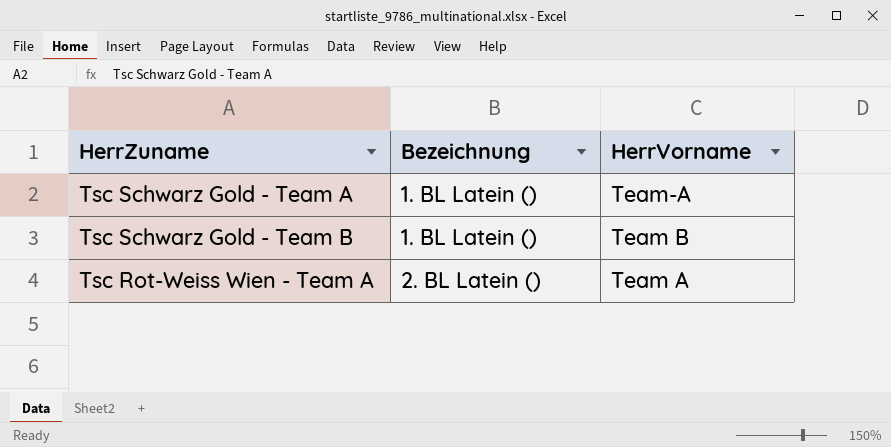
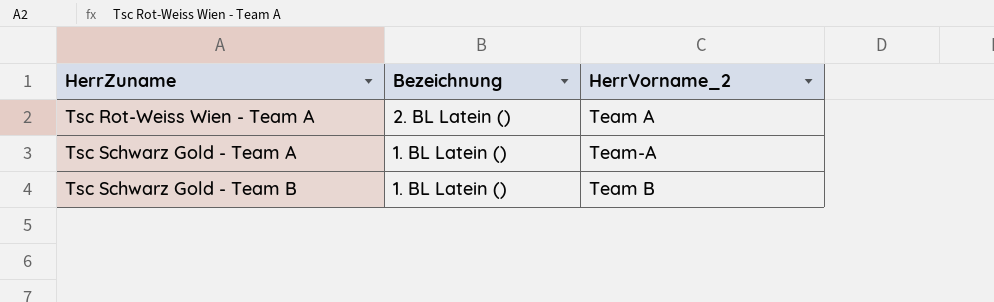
row order: Bezeichnung ascending -> HerrZuname ascending
column name: HerrVorname -> HerrVorname_2

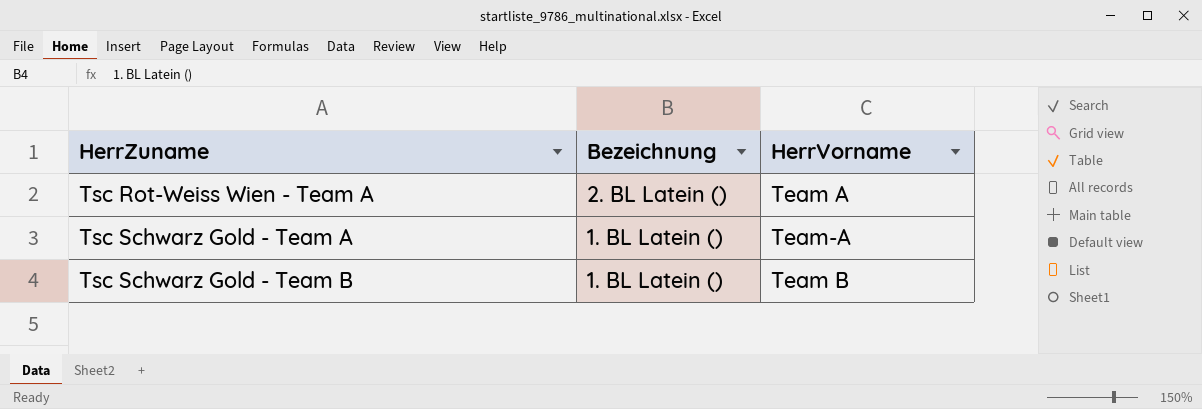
column name: HerrVorname_2 -> HerrVorname

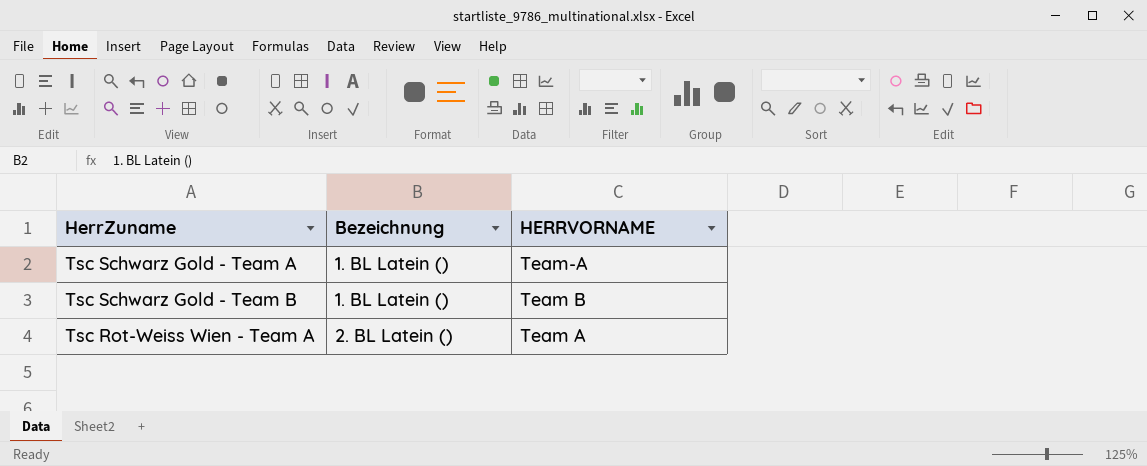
row order: HerrZuname ascending -> Bezeichnung ascending
column name: HerrVorname -> HERRVORNAME

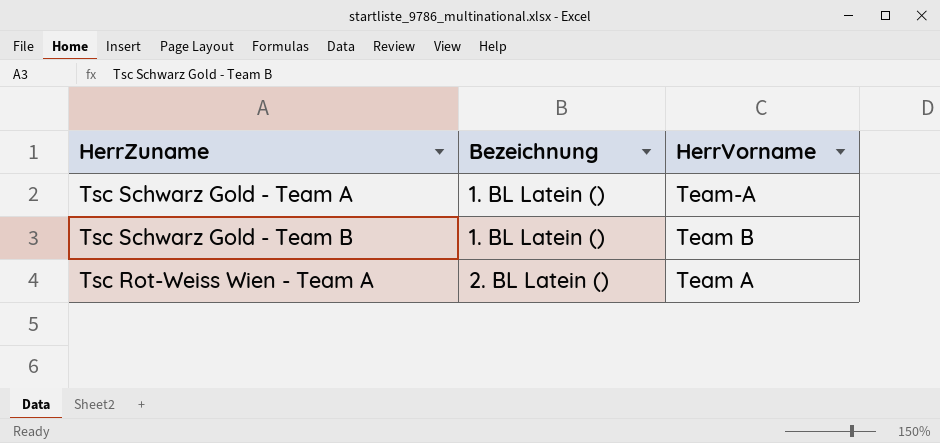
column name: HERRVORNAME -> HerrVorname

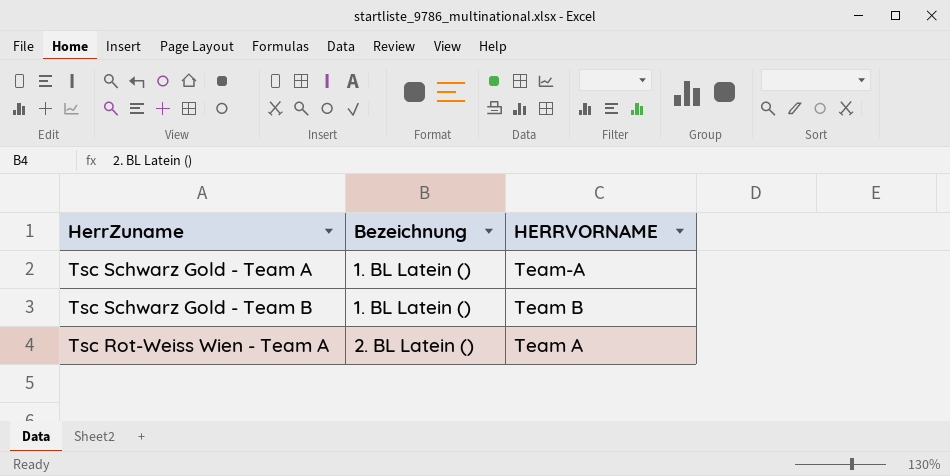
column name: HerrVorname -> HERRVORNAME

